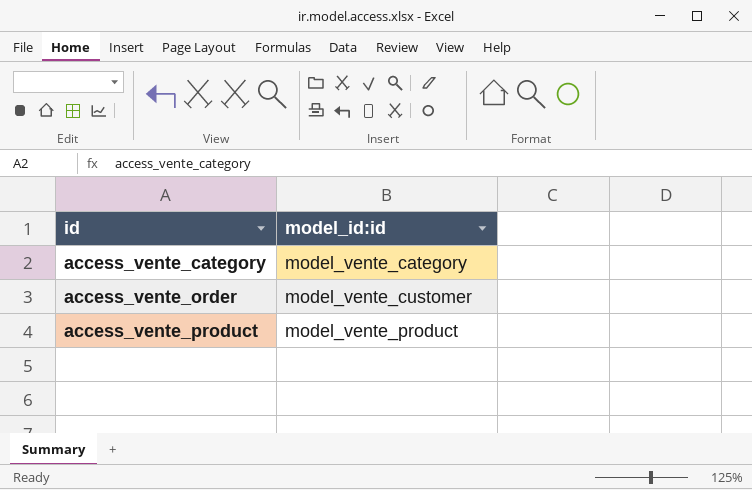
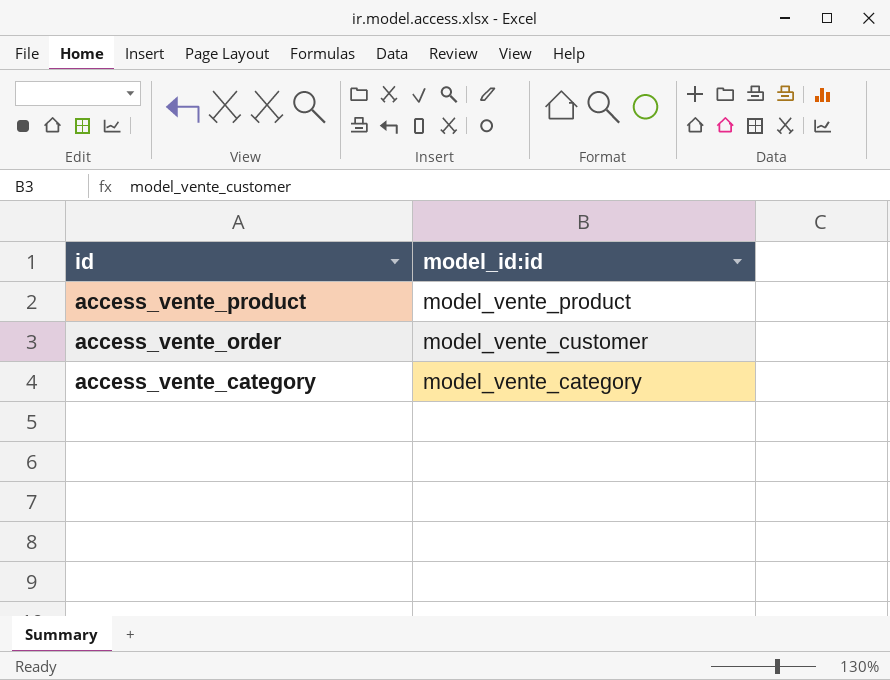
row order: id ascending -> id descending

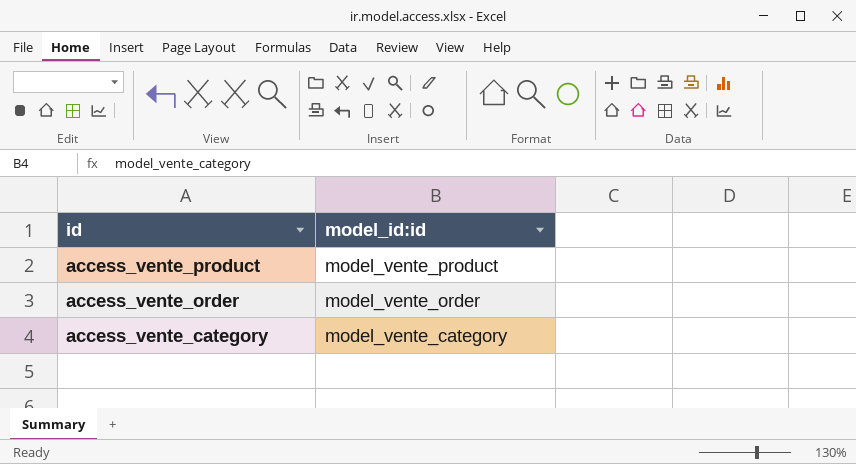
access_vente_order | model_id:id: model_vente_customer -> model_vente_order

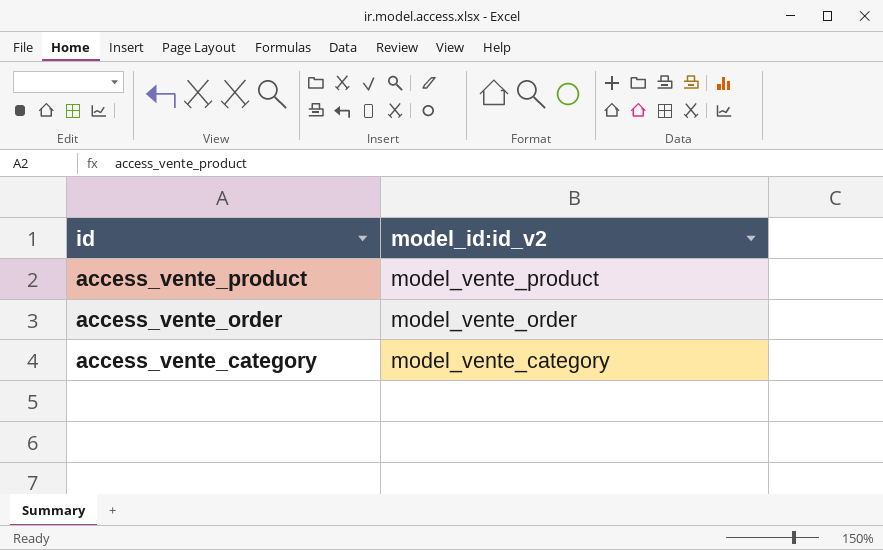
column name: model_id:id -> model_id:id_v2

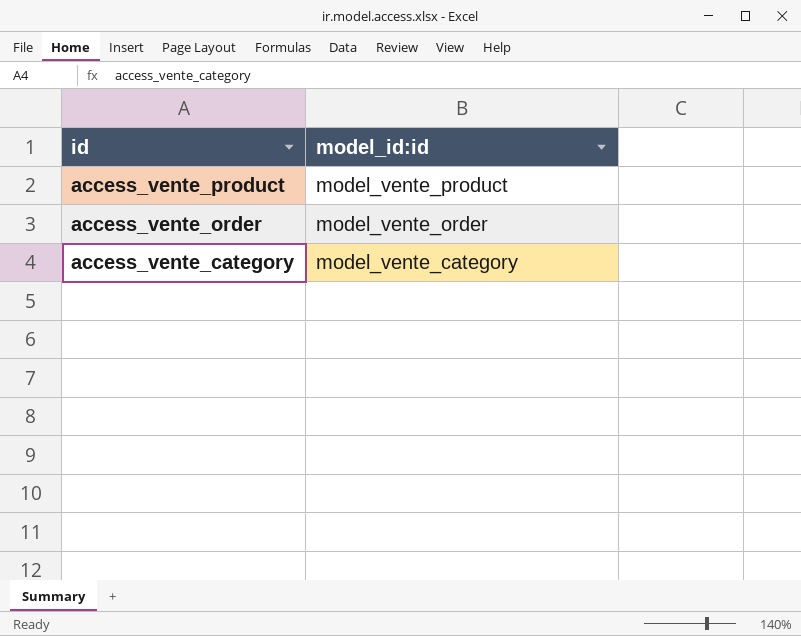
column name: model_id:id_v2 -> model_id:id

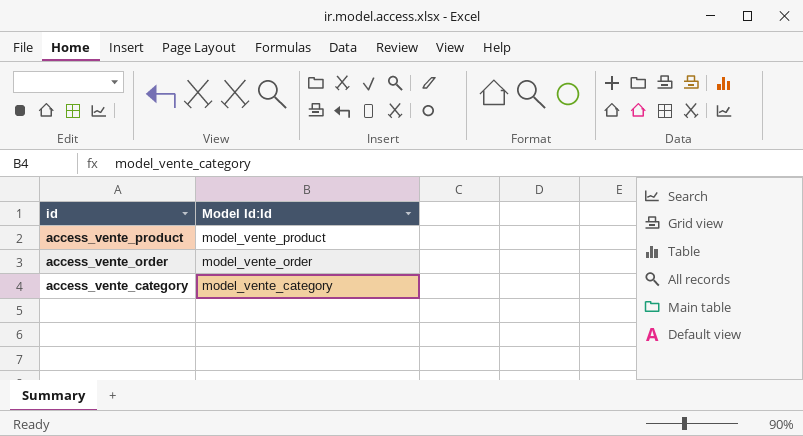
column name: model_id:id -> Model Id:Id

